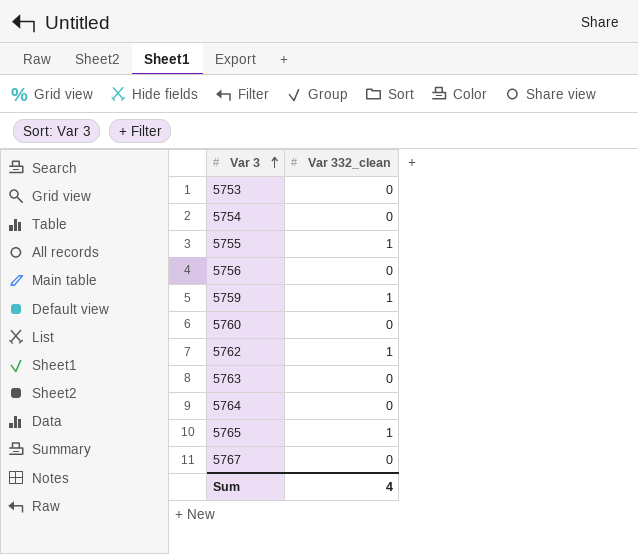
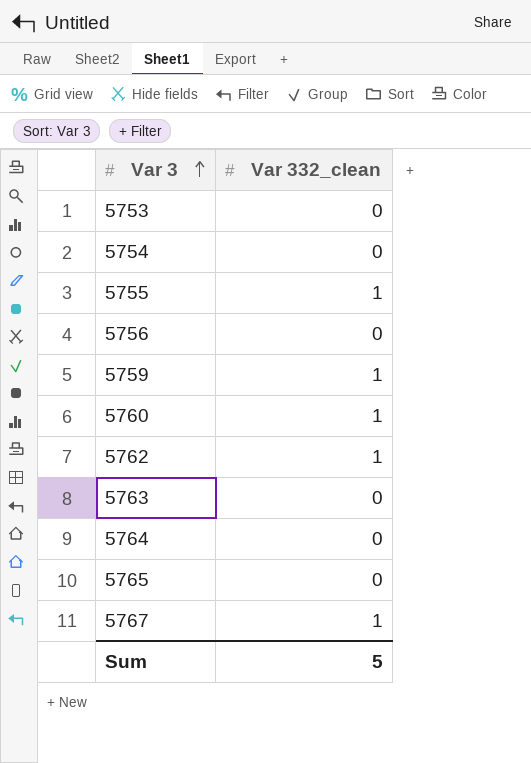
5760 | Var 332_clean: 0 -> 1
5765 | Var 332_clean: 1 -> 0
5767 | Var 332_clean: 0 -> 1
Sum | Var 332_clean: 4 -> 5

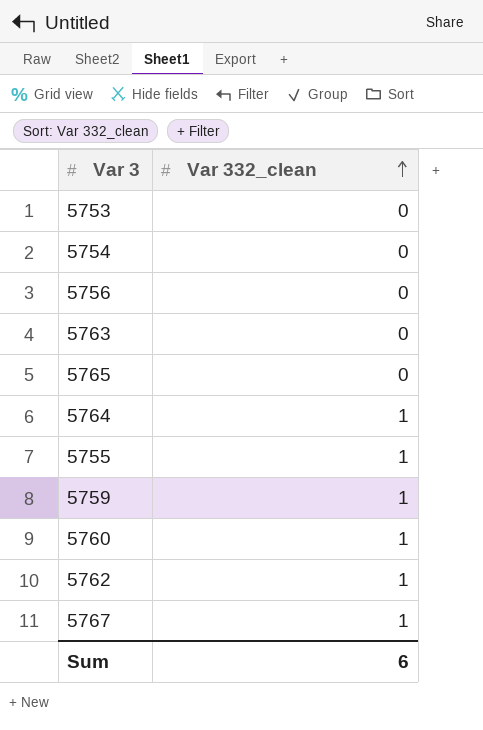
row order: Var 3 ascending -> Var 332_clean ascending
5764 | Var 332_clean: 0 -> 1
Sum | Var 332_clean: 5 -> 6

